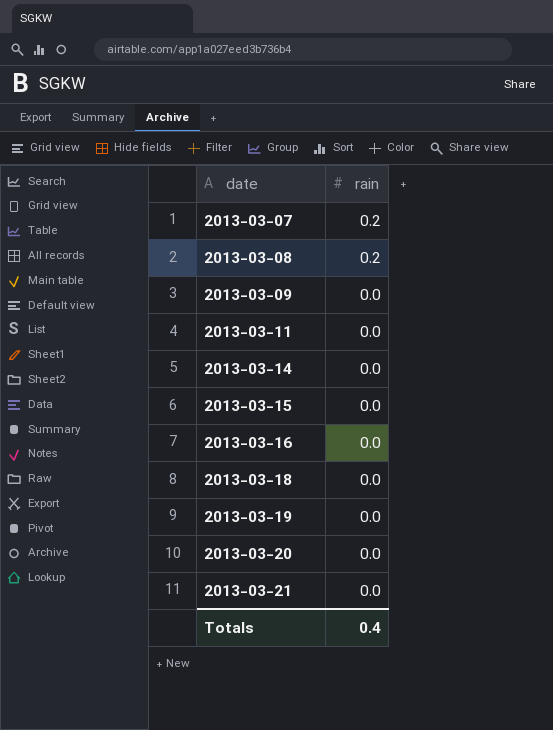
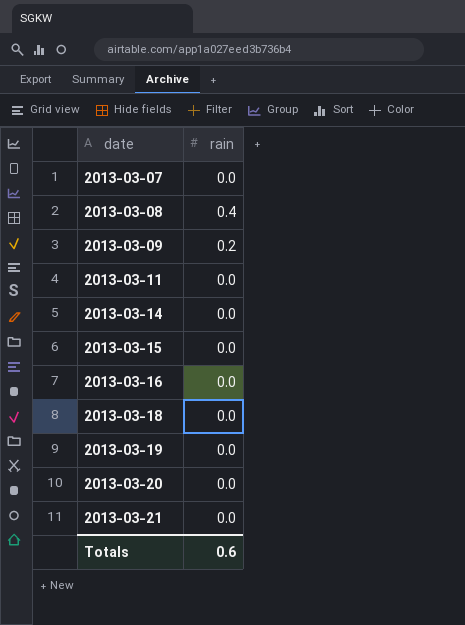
2013-03-07 | rain: 0.2 -> 0.0
2013-03-08 | rain: 0.2 -> 0.4
2013-03-09 | rain: 0.0 -> 0.2
Totals | rain: 0.4 -> 0.6

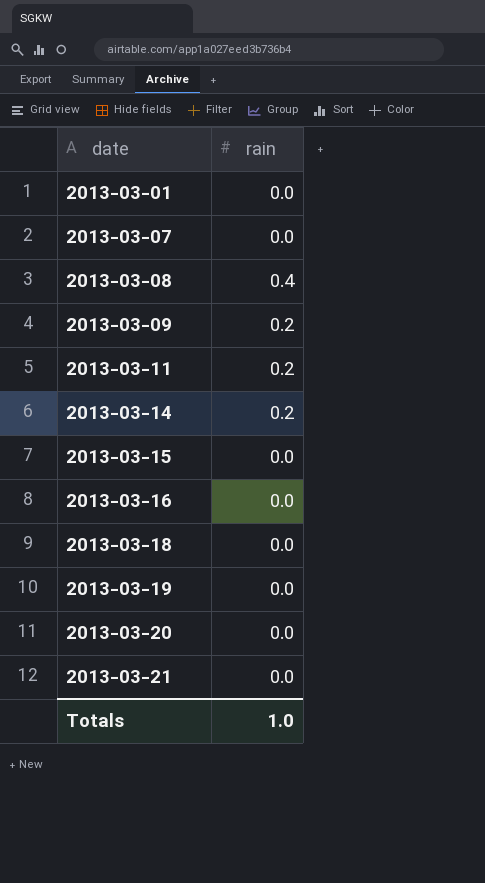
row 2013-03-01: none -> 0.0
2013-03-11 | rain: 0.0 -> 0.2
2013-03-14 | rain: 0.0 -> 0.2
Totals | rain: 0.6 -> 1.0

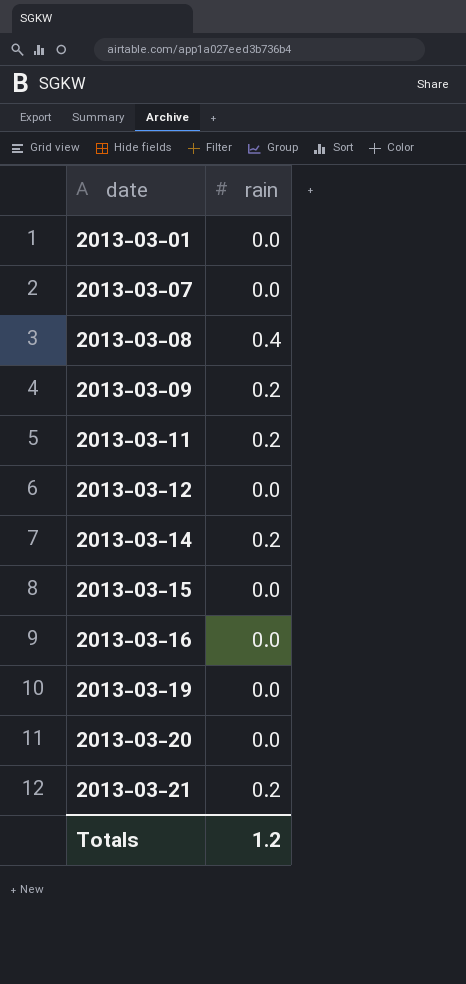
row 2013-03-18: 0.0 -> none
row 2013-03-12: none -> 0.0
2013-03-21 | rain: 0.0 -> 0.2
Totals | rain: 1.0 -> 1.2

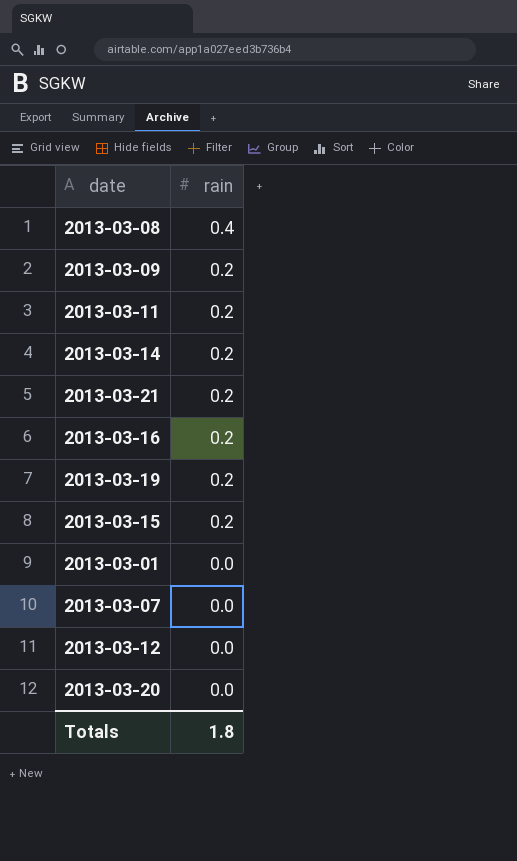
row order: date ascending -> rain descending
2013-03-16 | rain: 0.0 -> 0.2
2013-03-19 | rain: 0.0 -> 0.2
2013-03-15 | rain: 0.0 -> 0.2
Totals | rain: 1.2 -> 1.8

